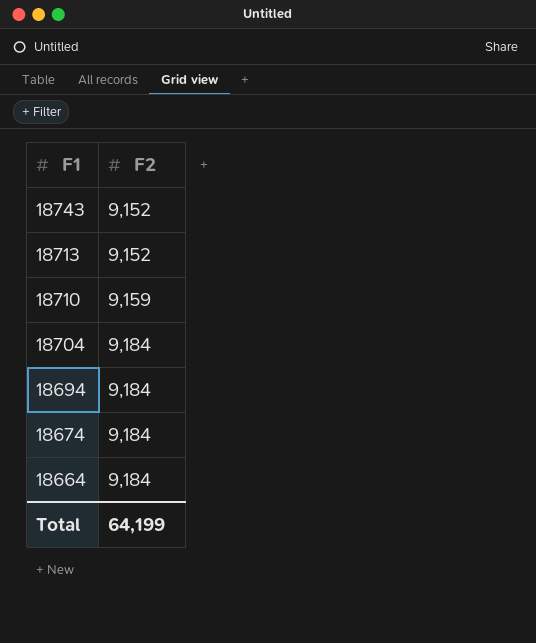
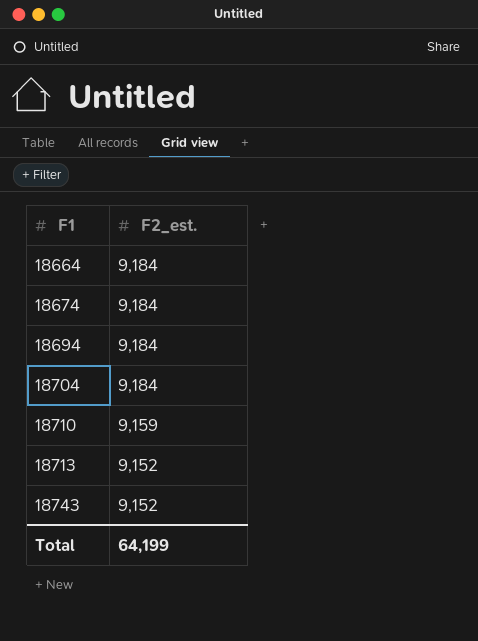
row order: F1 descending -> F1 ascending
column name: F2 -> F2_est.

